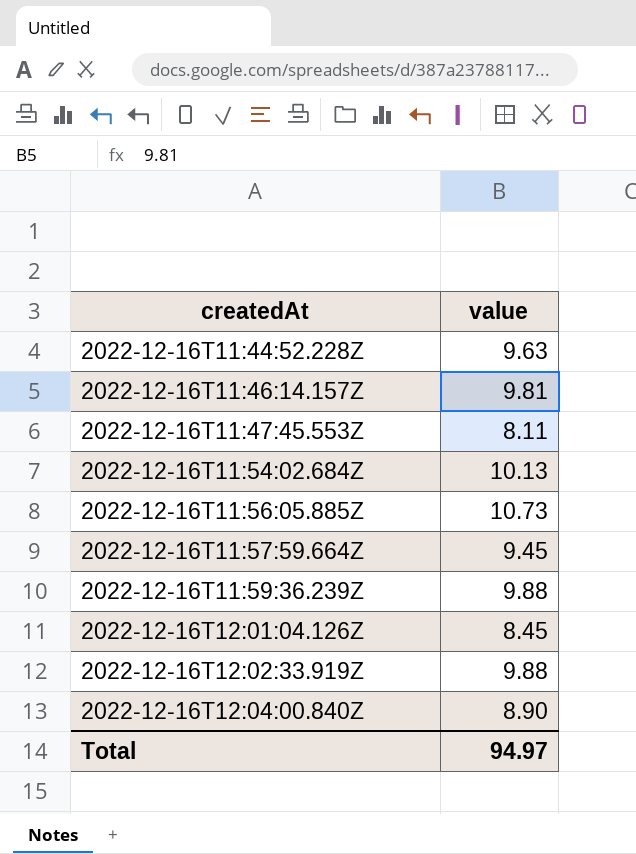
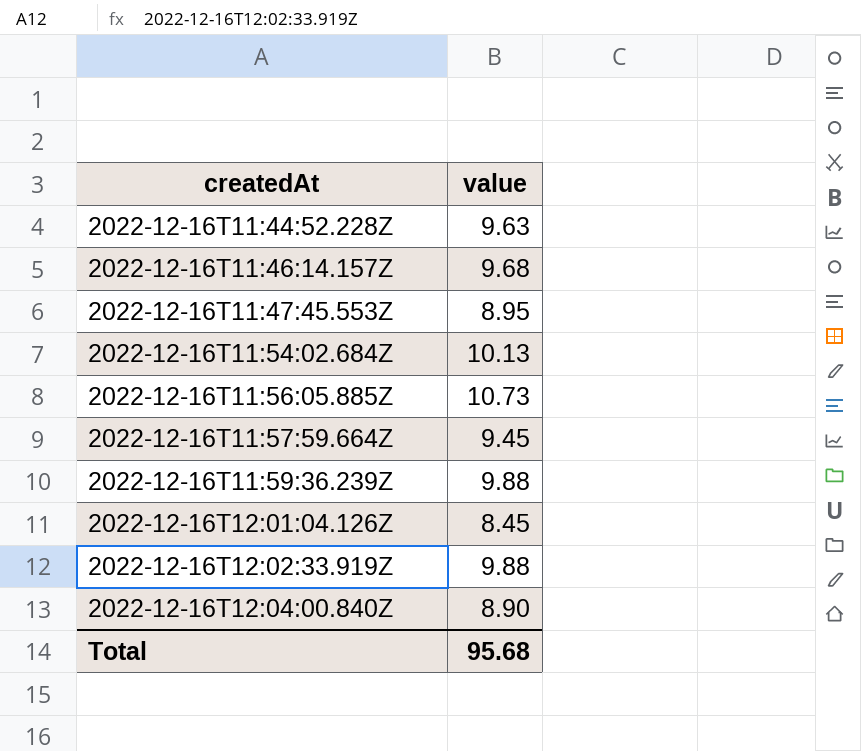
2022-12-16T11:46:14.157Z | value: 9.81 -> 9.68
2022-12-16T11:47:45.553Z | value: 8.11 -> 8.95
Total | value: 94.97 -> 95.68

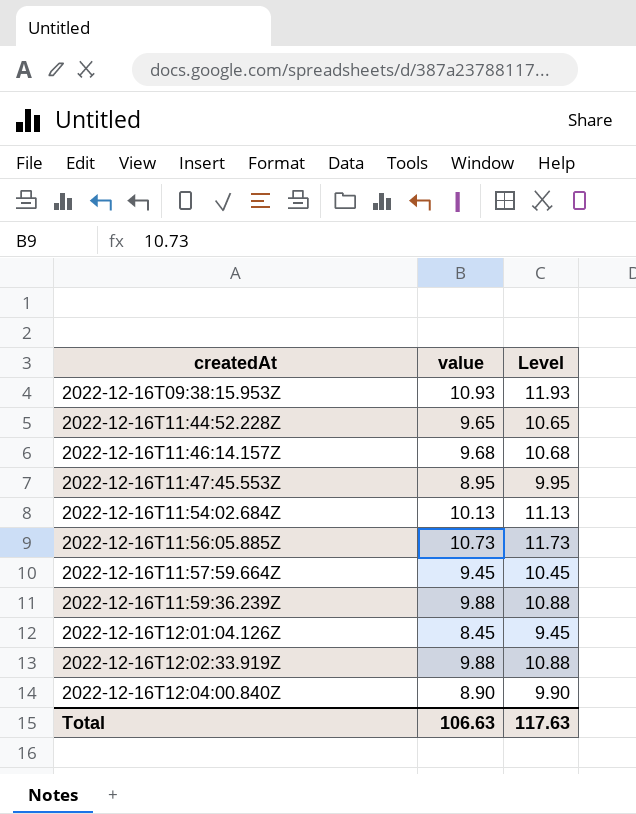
column Level | formula: none -> [value] + 1
row 2022-12-16T09:38:15.953Z: none -> 10.93 | 11.93
2022-12-16T11:44:52.228Z | value: 9.63 -> 9.65
Total | value: 95.68 -> 106.63

